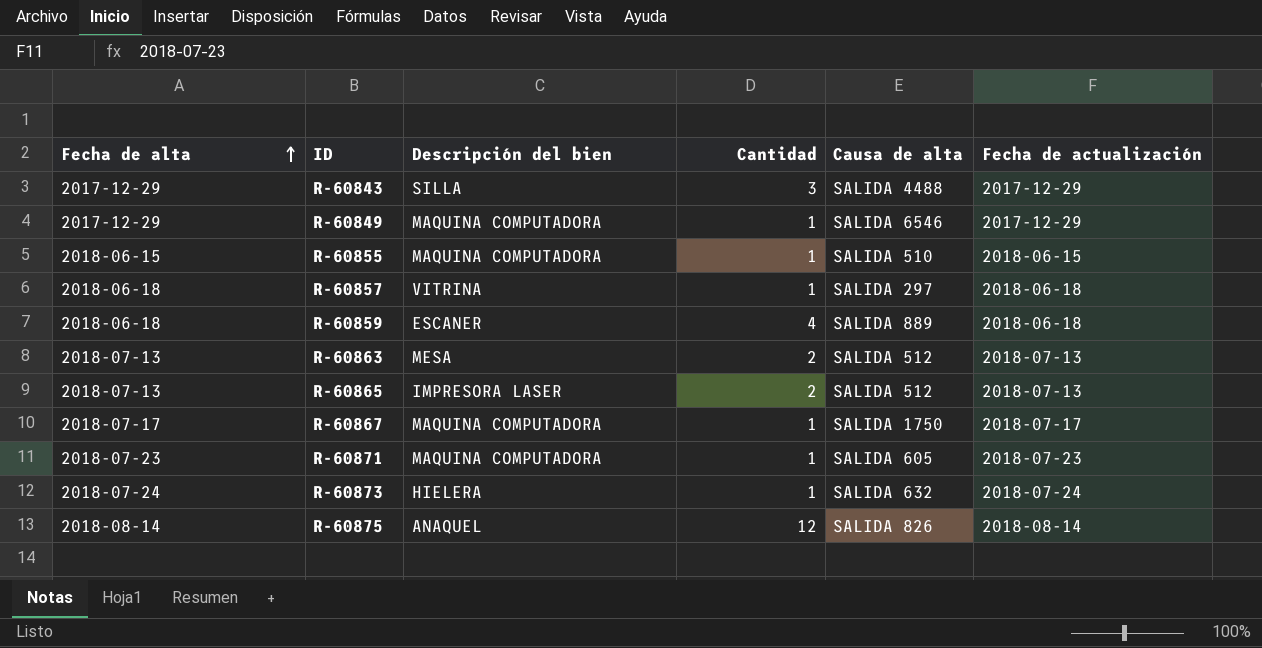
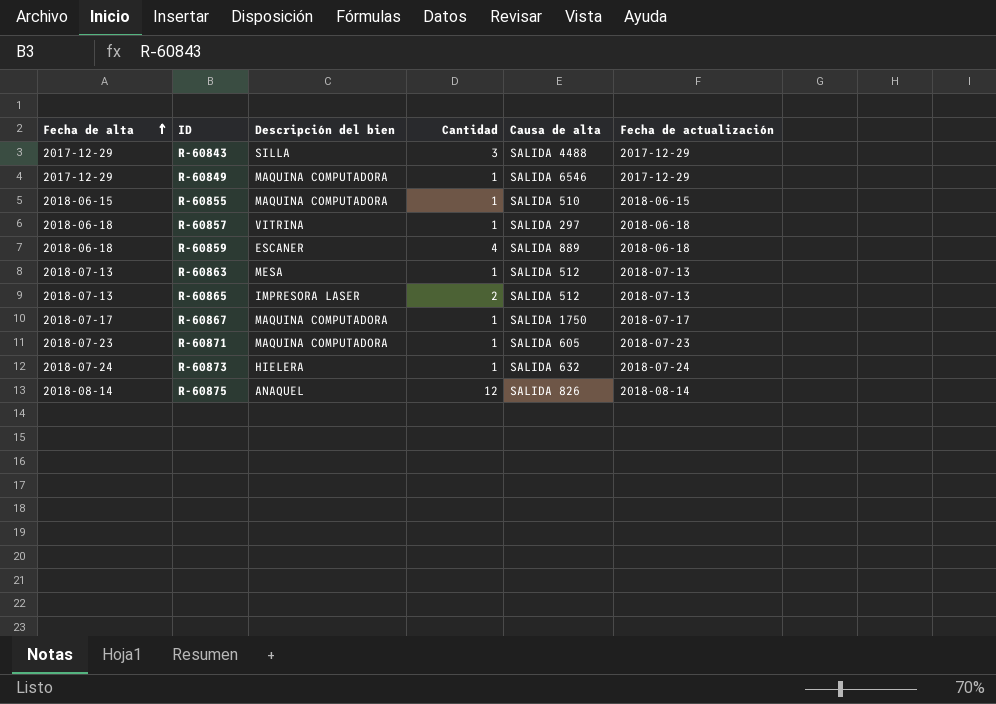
R-60863 | Cantidad: 2 -> 1

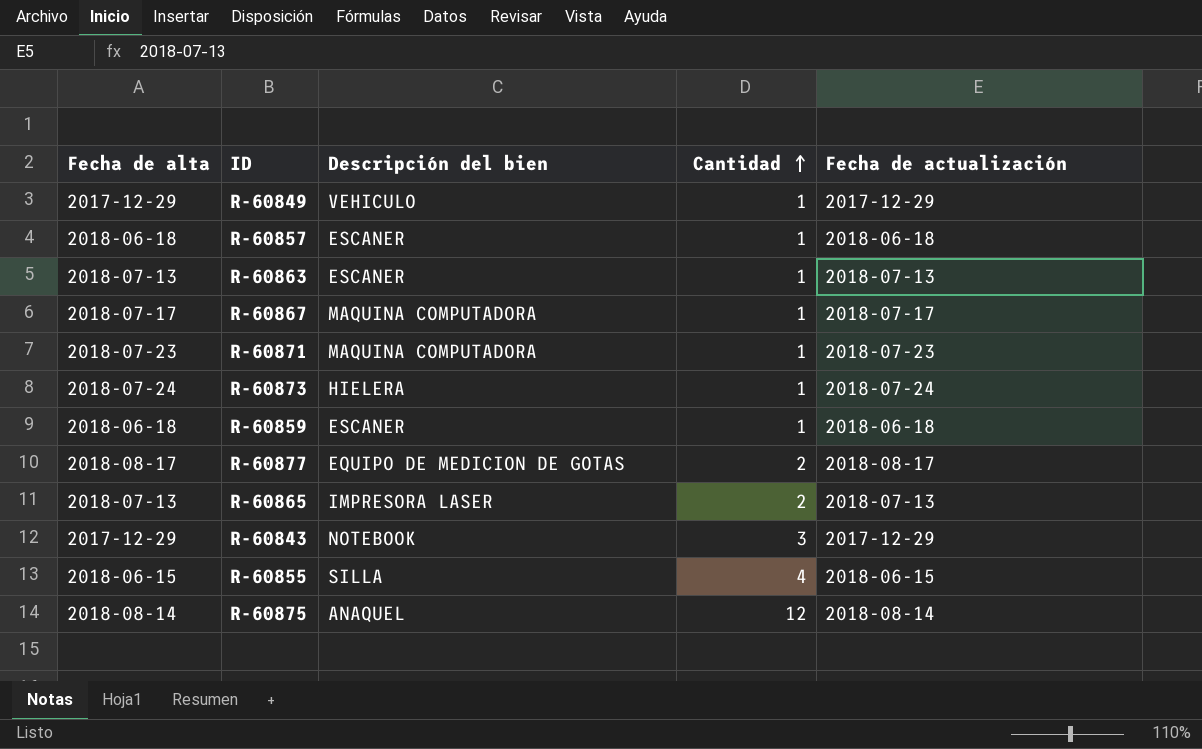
row order: Fecha de alta ascending -> Cantidad ascending
column Causa de alta | position: 5 -> none
R-60849 | Descripción del bien: MAQUINA COMPUTADORA -> VEHICULO
R-60857 | Descripción del bien: VITRINA -> ESCANER
R-60863 | Descripción del bien: MESA -> ESCANER
R-60859 | Cantidad: 4 -> 1
row R-60877: none -> 2018-08-17 | EQUIPO DE MEDICION DE GOTAS | 2 | 2018-08-17
R-60843 | Descripción del bien: SILLA -> NOTEBOOK
R-60855 | Descripción del bien: MAQUINA COMPUTADORA -> SILLA
R-60855 | Cantidad: 1 -> 4

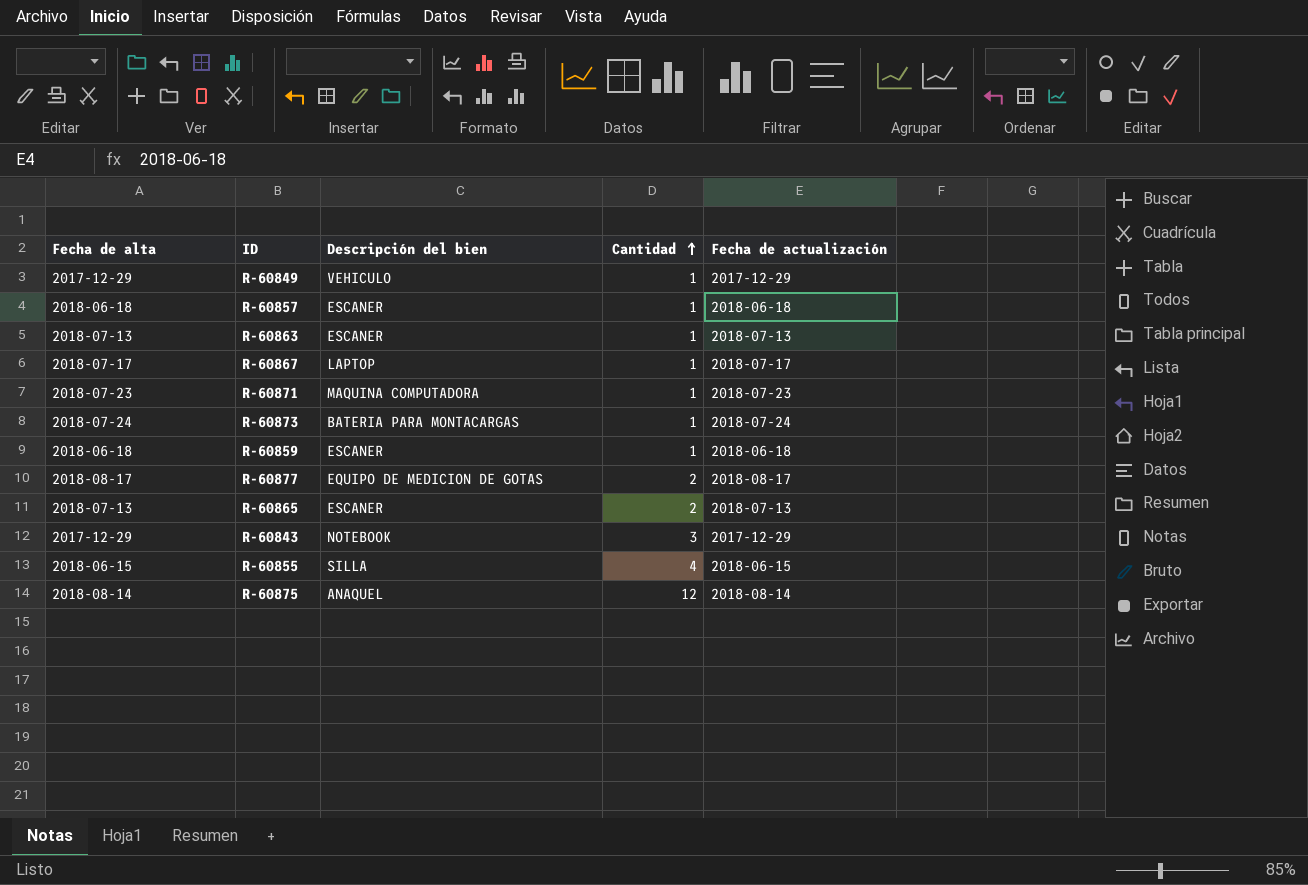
R-60867 | Descripción del bien: MAQUINA COMPUTADORA -> LAPTOP
R-60873 | Descripción del bien: HIELERA -> BATERIA PARA MONTACARGAS
R-60865 | Descripción del bien: IMPRESORA LASER -> ESCANER

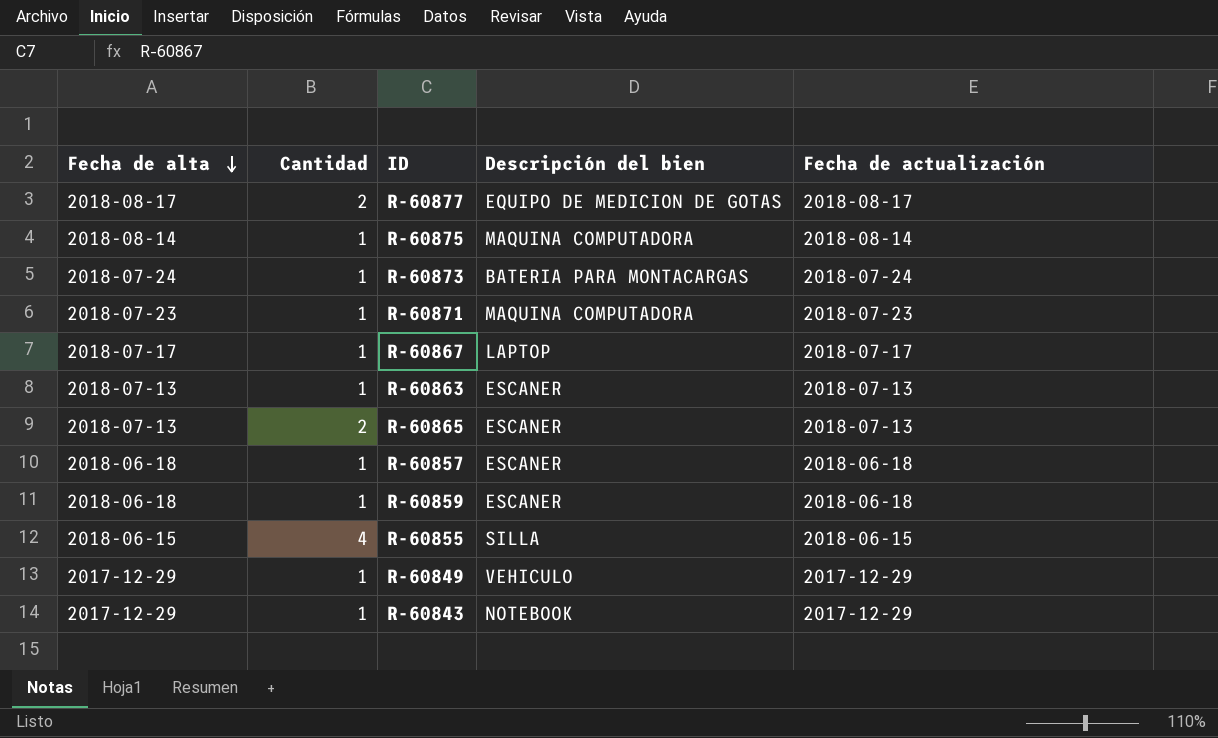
row order: Cantidad ascending -> Fecha de alta descending
column Cantidad | position: 4 -> 2
R-60875 | Cantidad: 12 -> 1
R-60875 | Descripción del bien: ANAQUEL -> MAQUINA COMPUTADORA
R-60843 | Cantidad: 3 -> 1

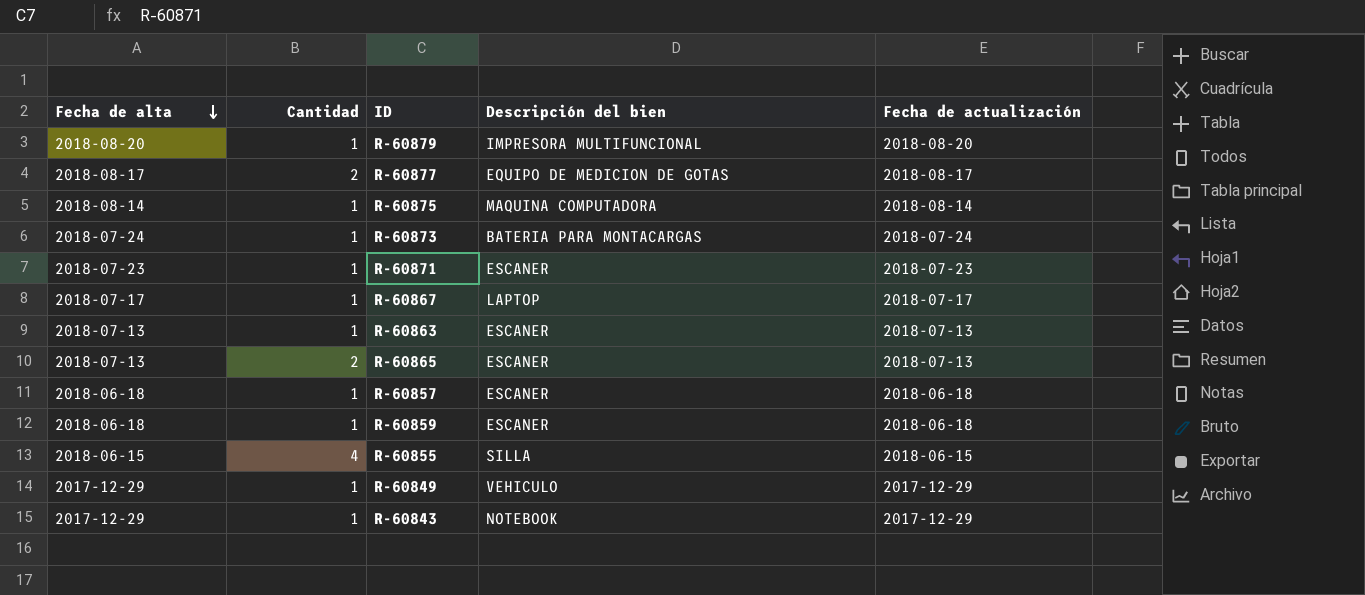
row R-60879: none -> 2018-08-20 | 1 | IMPRESORA MULTIFUNCIONAL | 2018-08-20
R-60871 | Descripción del bien: MAQUINA COMPUTADORA -> ESCANER

